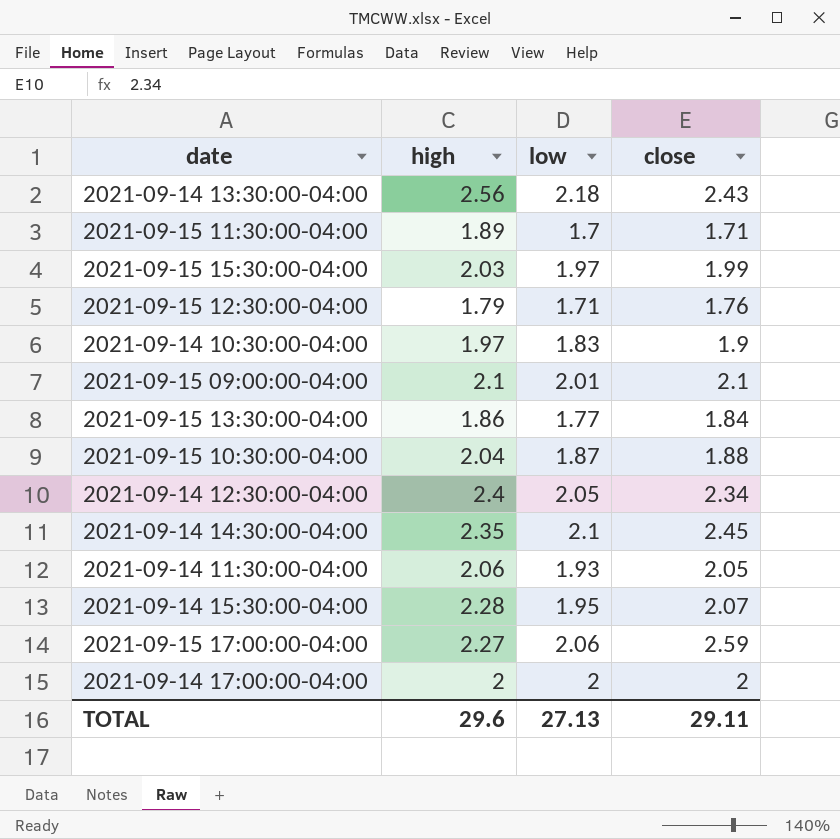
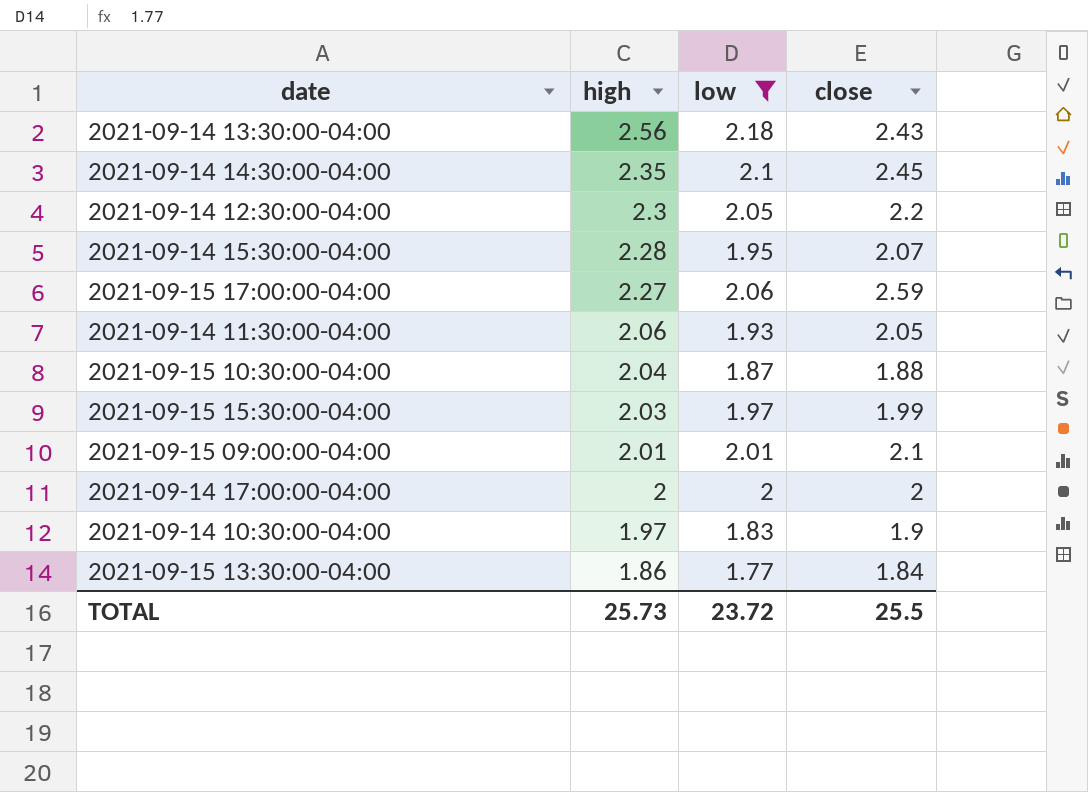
filter: none -> low >= 1.77
row order: none -> high descending
2021-09-14 12:30:00-04:00 | high: 2.4 -> 2.3
2021-09-14 12:30:00-04:00 | close: 2.34 -> 2.2
2021-09-15 09:00:00-04:00 | high: 2.1 -> 2.01
TOTAL | high: 29.6 -> 25.73
TOTAL | low: 27.13 -> 23.72
TOTAL | close: 29.11 -> 25.5

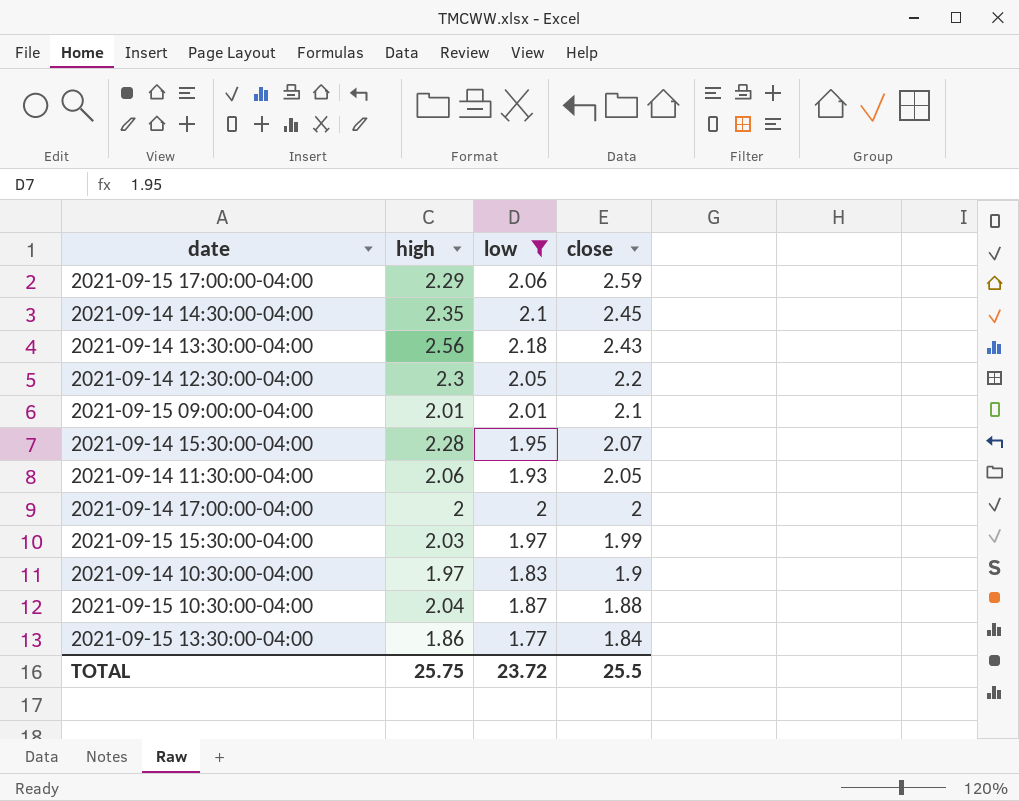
row order: high descending -> close descending
2021-09-15 17:00:00-04:00 | high: 2.27 -> 2.29
TOTAL | high: 25.73 -> 25.75

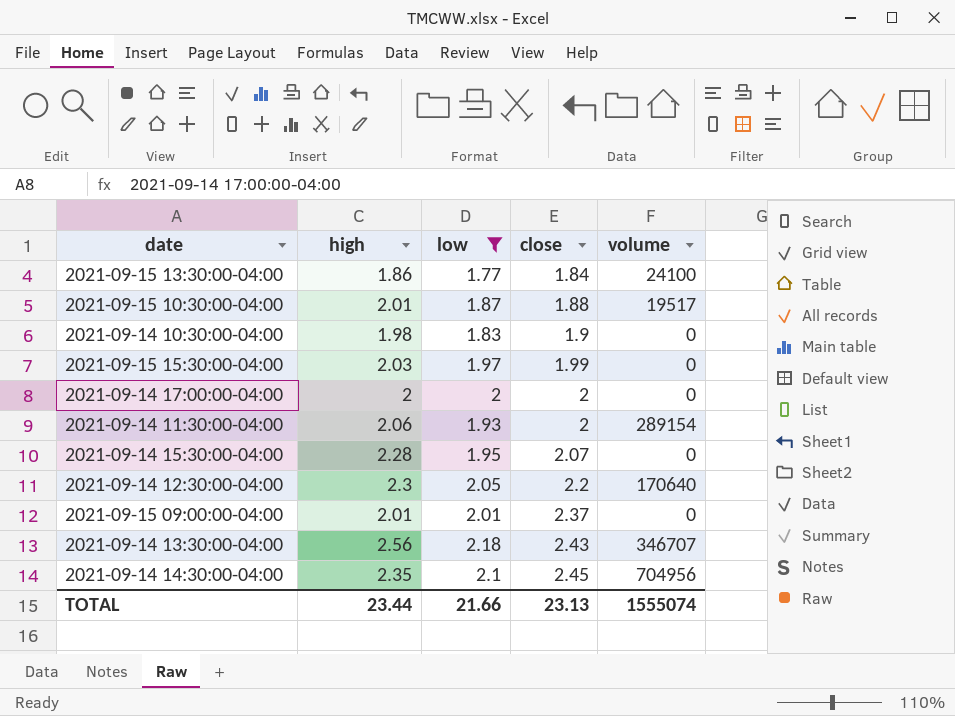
row order: close descending -> close ascending
column volume | position: none -> 5
row 2021-09-15 17:00:00-04:00: 2.29 | 2.06 | 2.59 -> none
2021-09-15 10:30:00-04:00 | high: 2.04 -> 2.01
2021-09-14 10:30:00-04:00 | high: 1.97 -> 1.98
2021-09-14 11:30:00-04:00 | close: 2.05 -> 2
2021-09-15 09:00:00-04:00 | close: 2.1 -> 2.37
TOTAL | high: 25.75 -> 23.44
TOTAL | low: 23.72 -> 21.66
TOTAL | close: 25.5 -> 23.13

